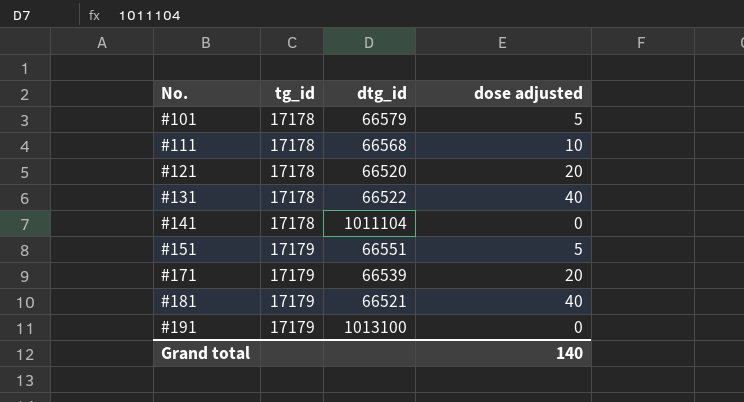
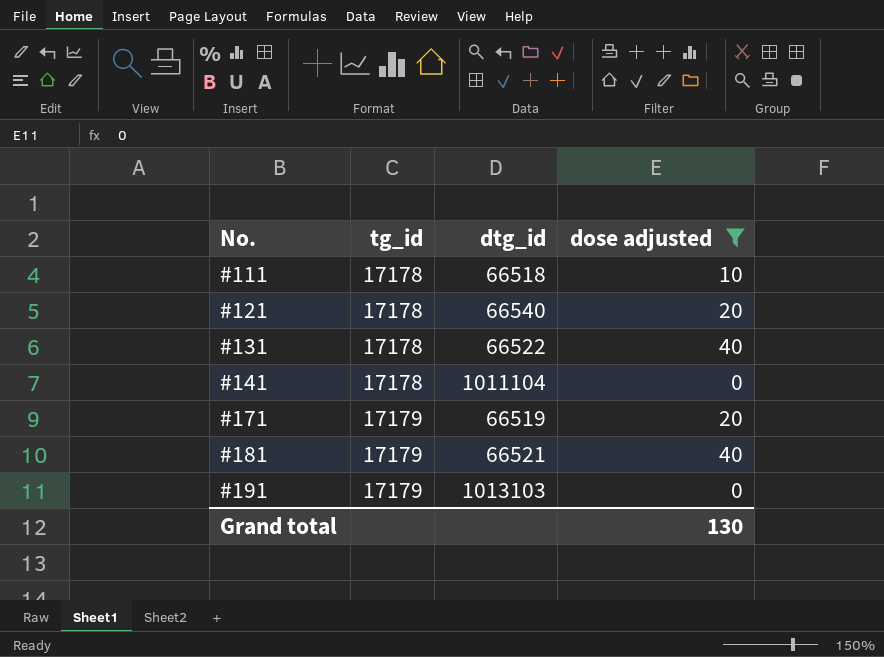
filter: none -> dose adjusted != 5
#111 | dtg_id: 66568 -> 66518
#121 | dtg_id: 66520 -> 66540
#171 | dtg_id: 66539 -> 66519
#191 | dtg_id: 1013100 -> 1013103
Grand total | dose adjusted: 140 -> 130

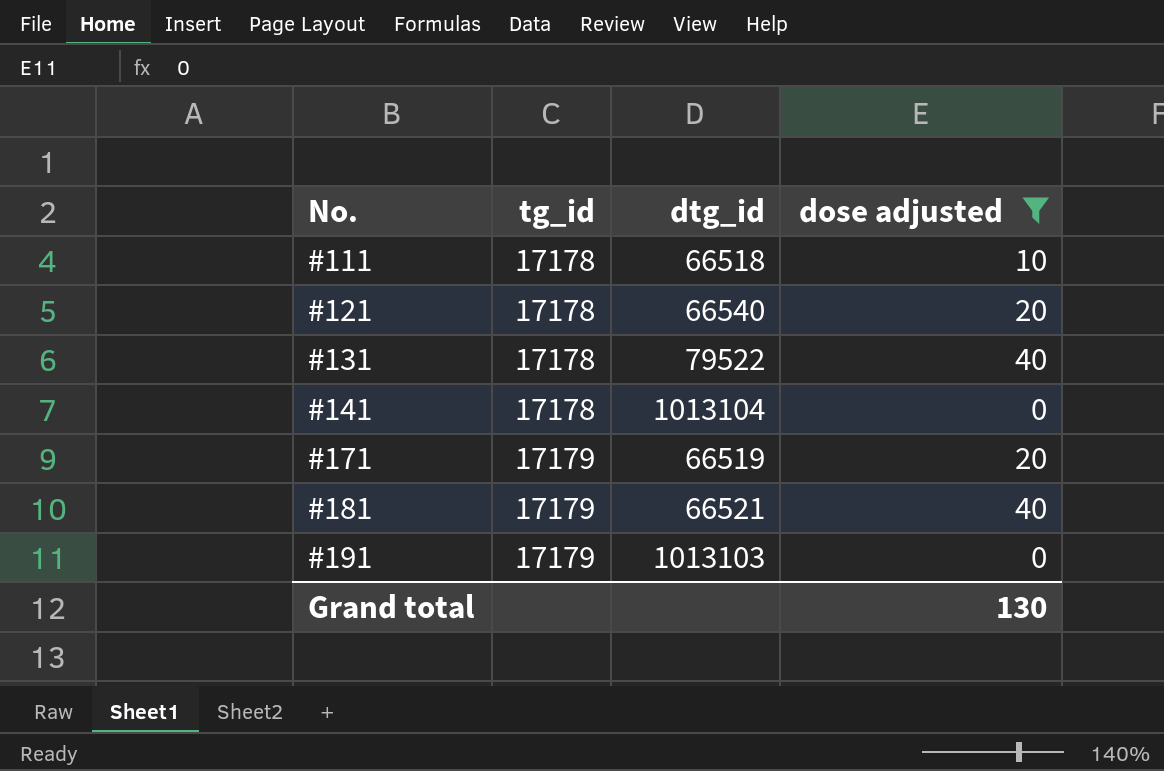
#131 | dtg_id: 66522 -> 79522
#141 | dtg_id: 1011104 -> 1013104

